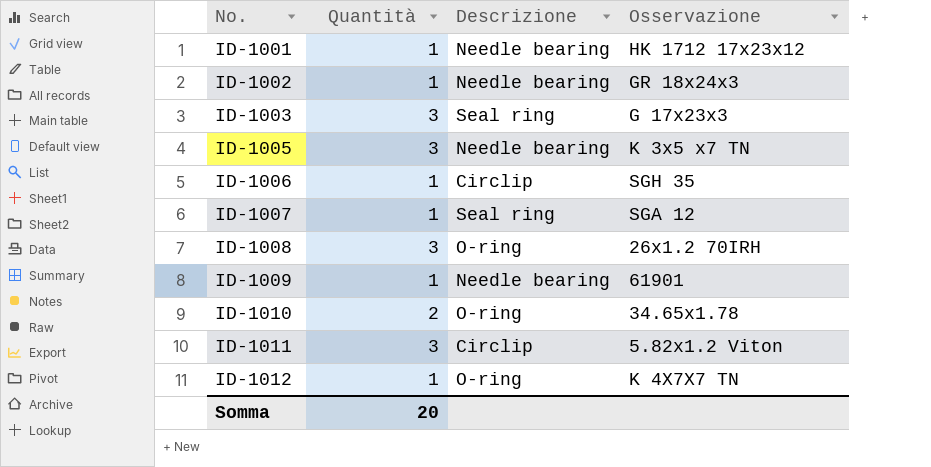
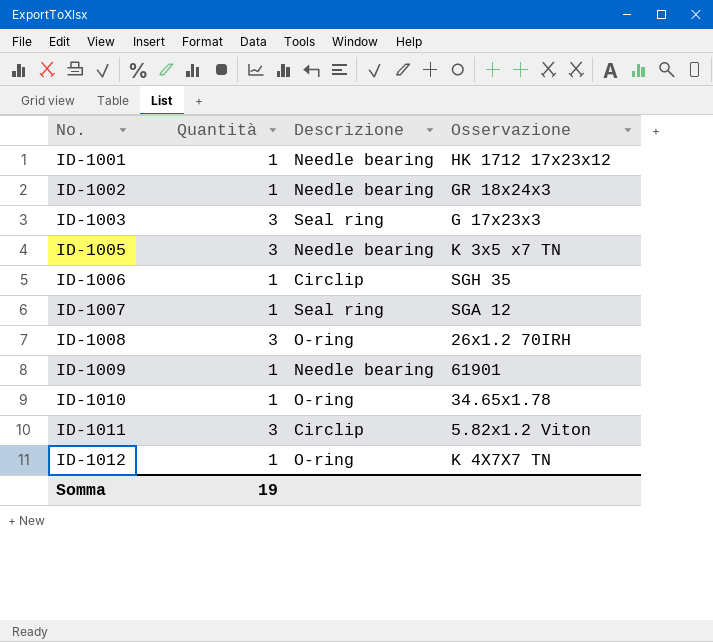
ID-1010 | Quantità: 2 -> 1
Somma | Quantità: 20 -> 19

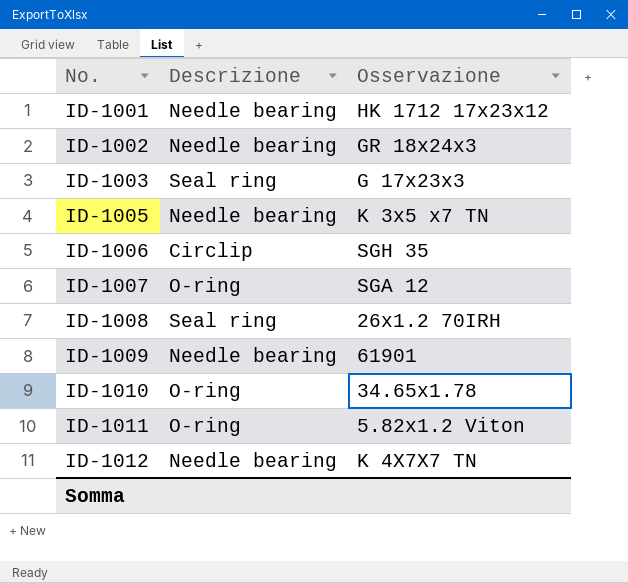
column Quantità | position: 2 -> none
ID-1007 | Descrizione: Seal ring -> O-ring
ID-1008 | Descrizione: O-ring -> Seal ring
ID-1011 | Descrizione: Circlip -> O-ring
ID-1012 | Descrizione: O-ring -> Needle bearing

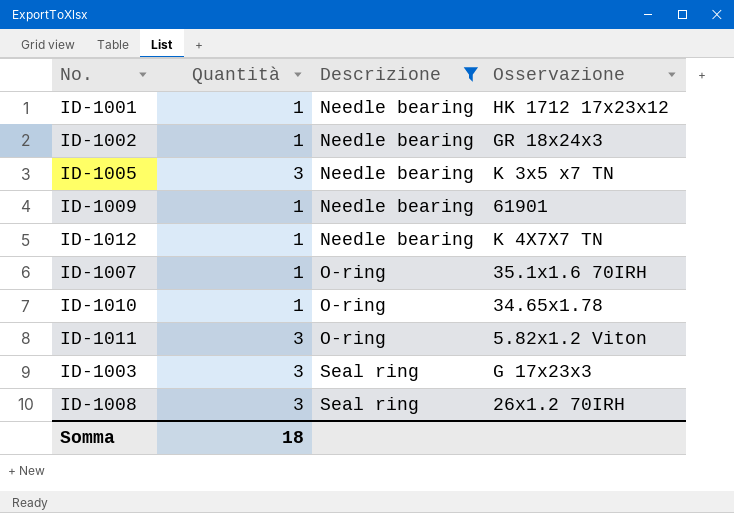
filter: none -> Descrizione != Circlip
row order: No. ascending -> Descrizione ascending
column Quantità | position: none -> 2
ID-1007 | Osservazione: SGA 12 -> 35.1x1.6 70IRH

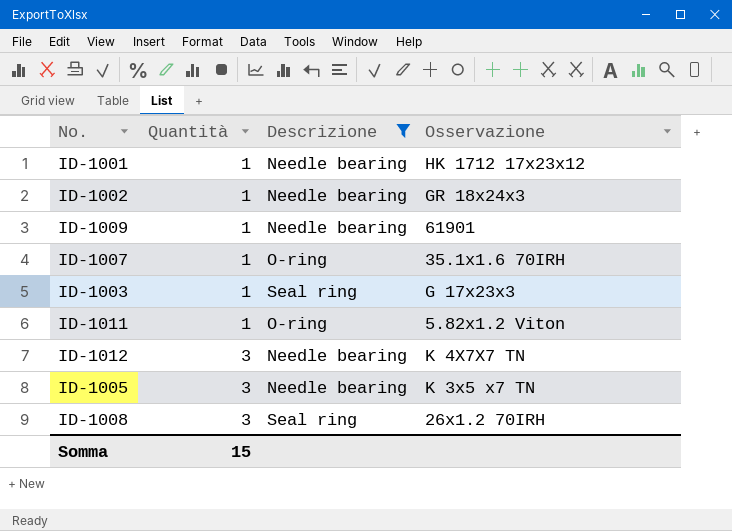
row order: Descrizione ascending -> Quantità ascending
row ID-1010: 1 | O-ring | 34.65x1.78 -> none
ID-1003 | Quantità: 3 -> 1
ID-1011 | Quantità: 3 -> 1
ID-1012 | Quantità: 1 -> 3
Somma | Quantità: 18 -> 15

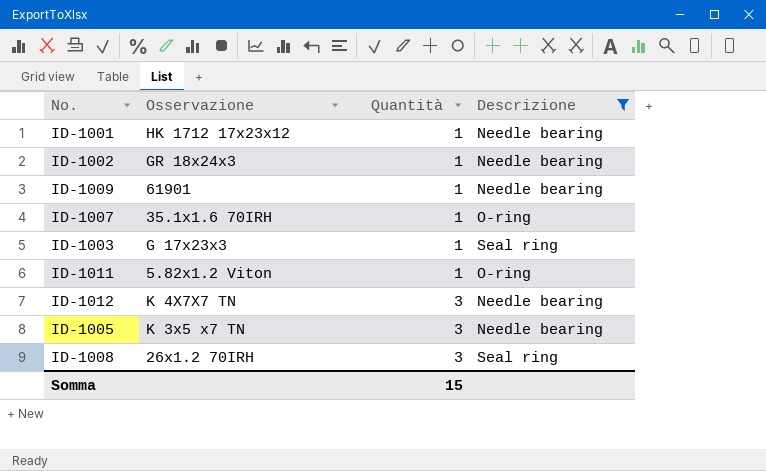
column Osservazione | position: 4 -> 2

